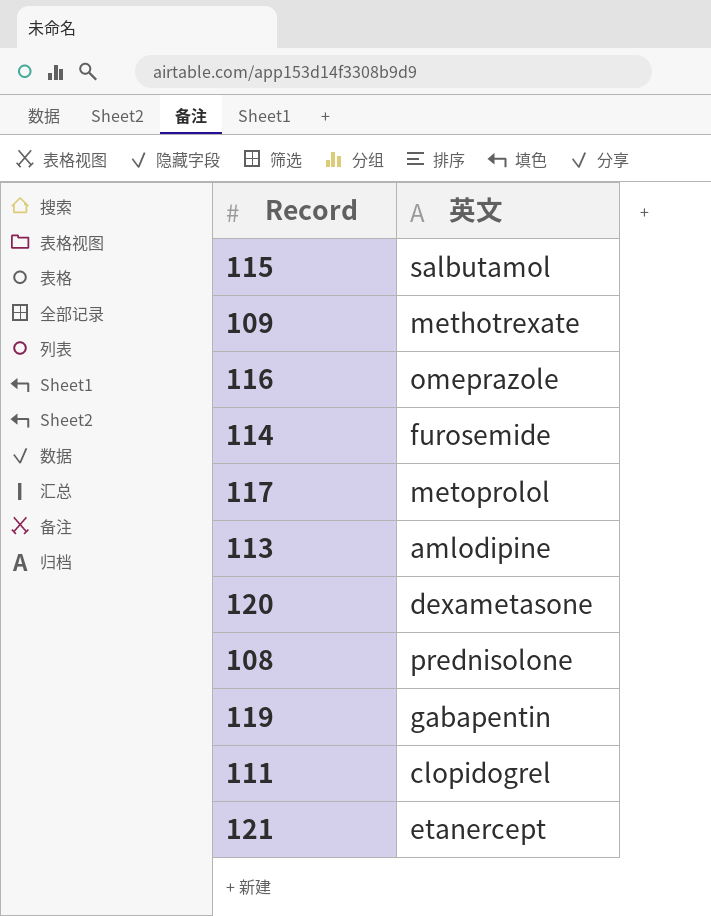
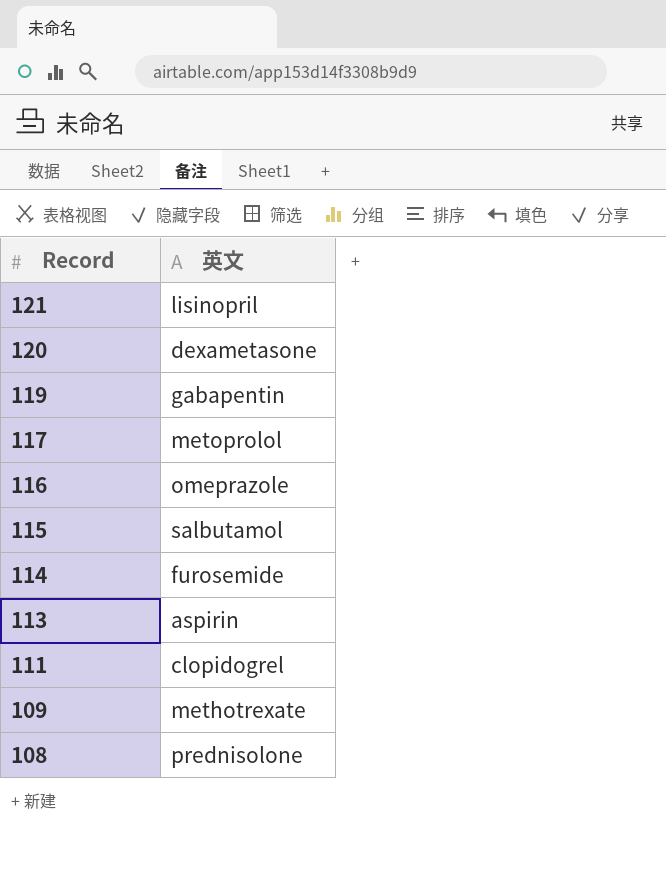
row order: none -> Record descending
121 | 英文: etanercept -> lisinopril
113 | 英文: amlodipine -> aspirin

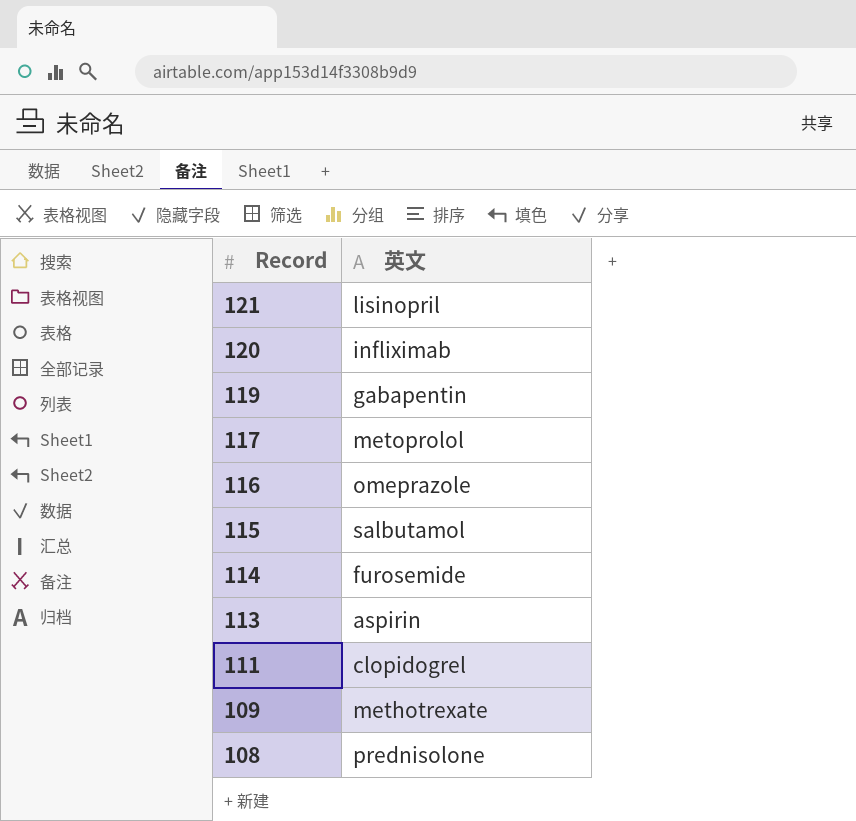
120 | 英文: dexametasone -> infliximab

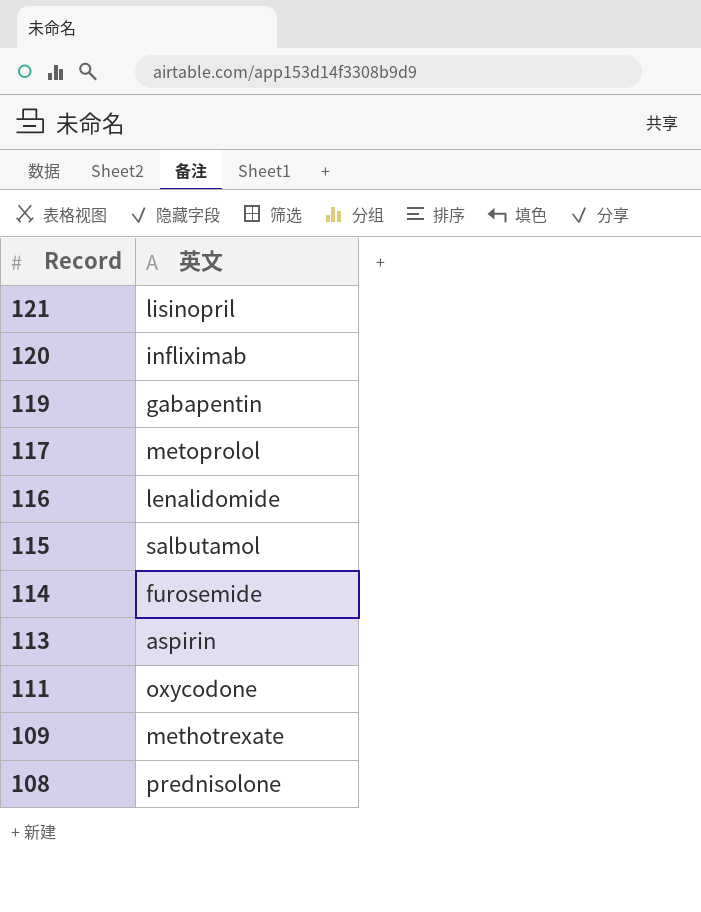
116 | 英文: omeprazole -> lenalidomide
111 | 英文: clopidogrel -> oxycodone

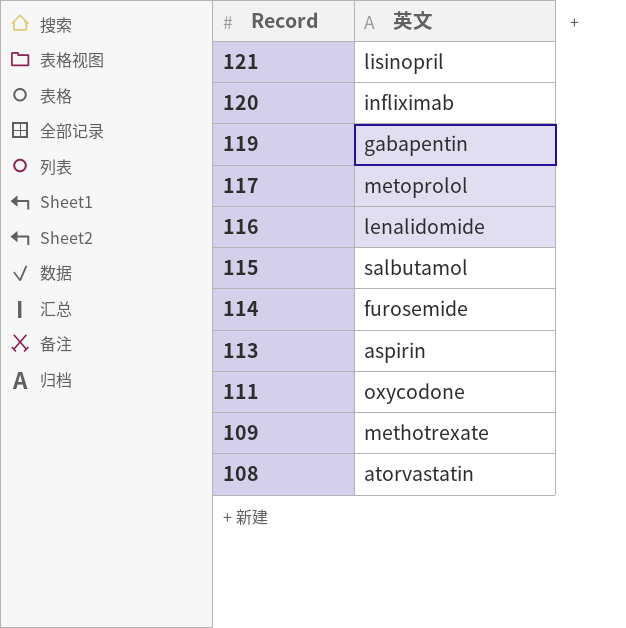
108 | 英文: prednisolone -> atorvastatin

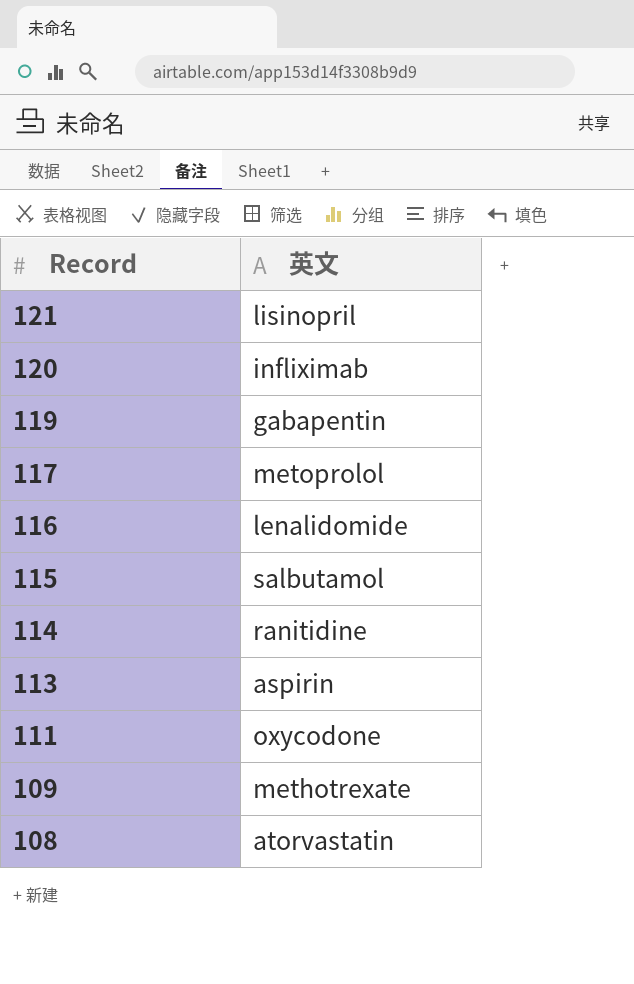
114 | 英文: furosemide -> ranitidine

